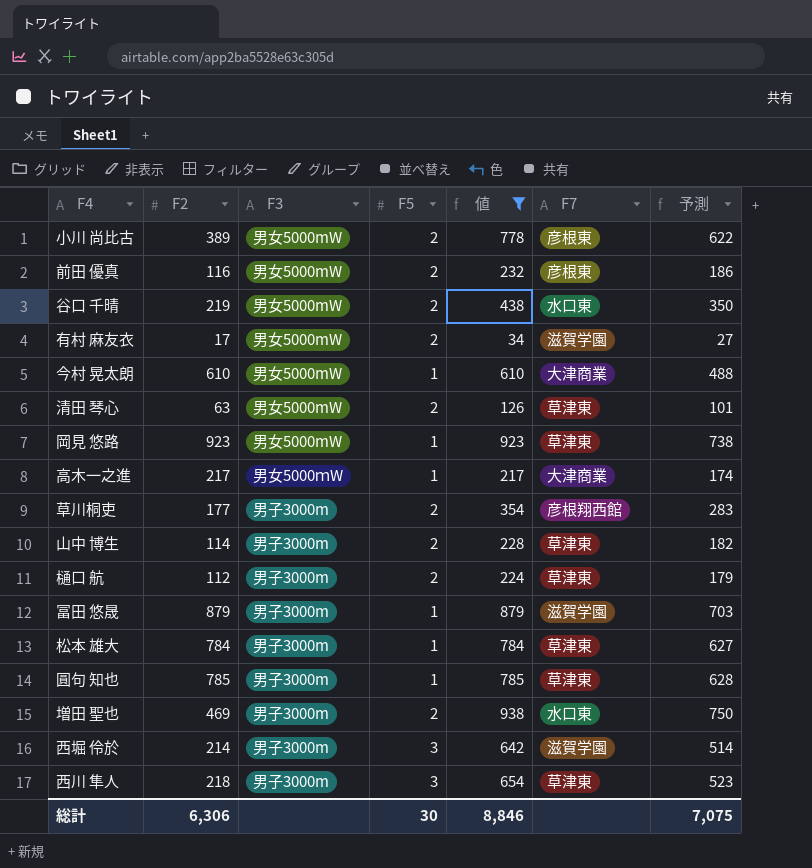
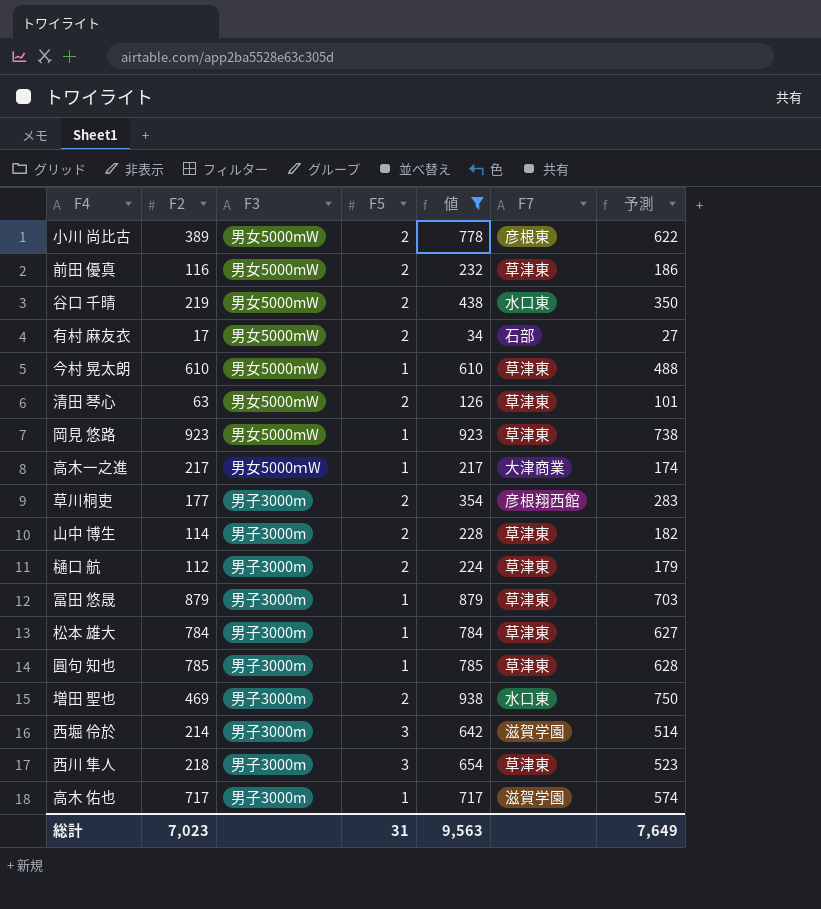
前田 優真 | F7: 彦根東 -> 草津東
有村 麻友衣 | F7: 滋賀学園 -> 石部
今村 晃太朗 | F7: 大津商業 -> 草津東
冨田 悠晟 | F7: 滋賀学園 -> 草津東
row 高木 佑也: none -> 717 | 男子3000m | 1 | 717 | 滋賀学園 | 574
総計 | F2: 6,306 -> 7,023
総計 | F5: 30 -> 31
総計 | 値: 8,846 -> 9,563
総計 | 予測: 7,075 -> 7,649

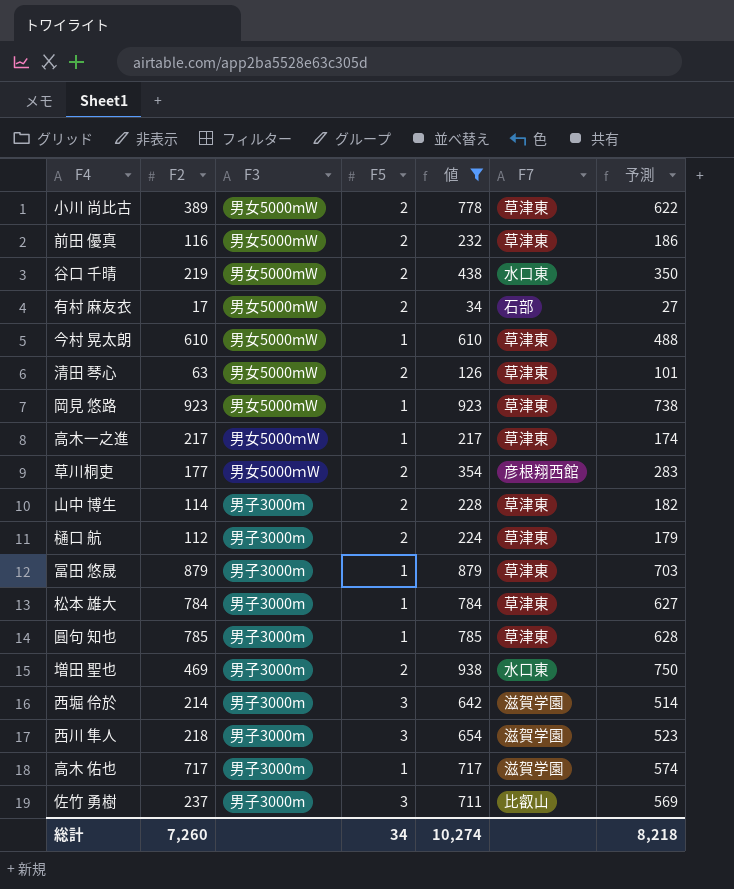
小川 尚比古 | F7: 彦根東 -> 草津東
高木一之進 | F7: 大津商業 -> 草津東
草川桐吏 | F3: 男子3000m -> 男女5000ｍW
西川 隼人 | F7: 草津東 -> 滋賀学園
row 佐竹 勇樹: none -> 237 | 男子3000m | 3 | 711 | 比叡山 | 569
総計 | F2: 7,023 -> 7,260
総計 | F5: 31 -> 34
総計 | 値: 9,563 -> 10,274
総計 | 予測: 7,649 -> 8,218

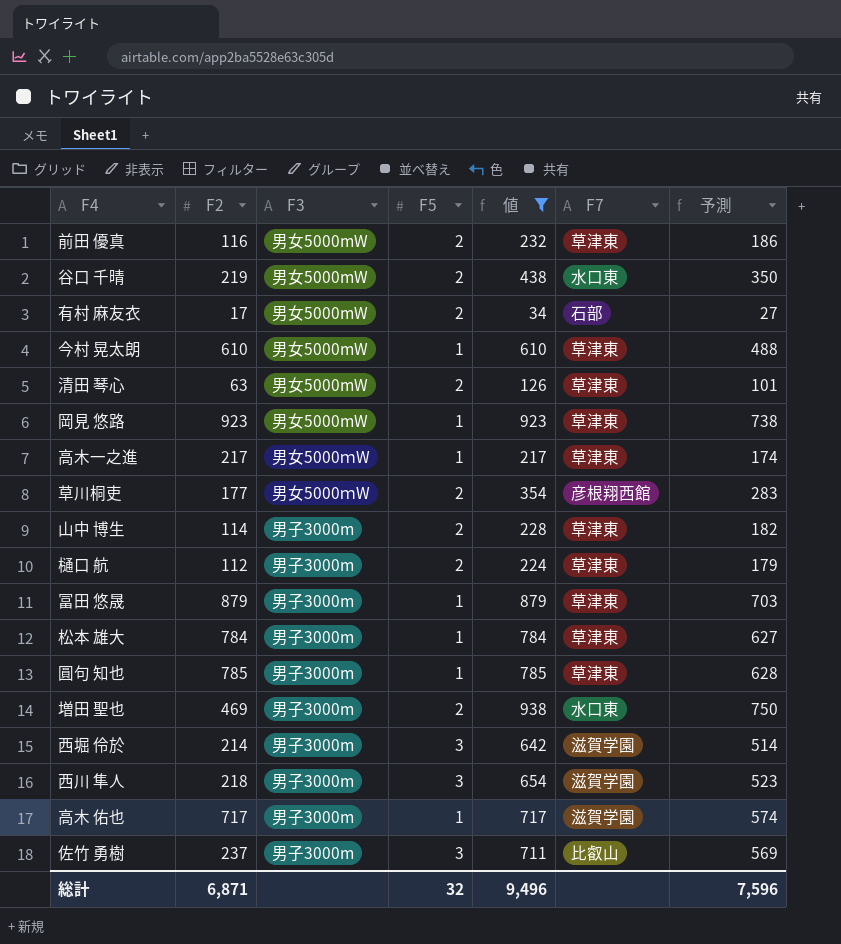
row 小川 尚比古: 389 | 男女5000mW | 2 | 778 | 草津東 | 622 -> none
総計 | F2: 7,260 -> 6,871
総計 | F5: 34 -> 32
総計 | 値: 10,274 -> 9,496
総計 | 予測: 8,218 -> 7,596

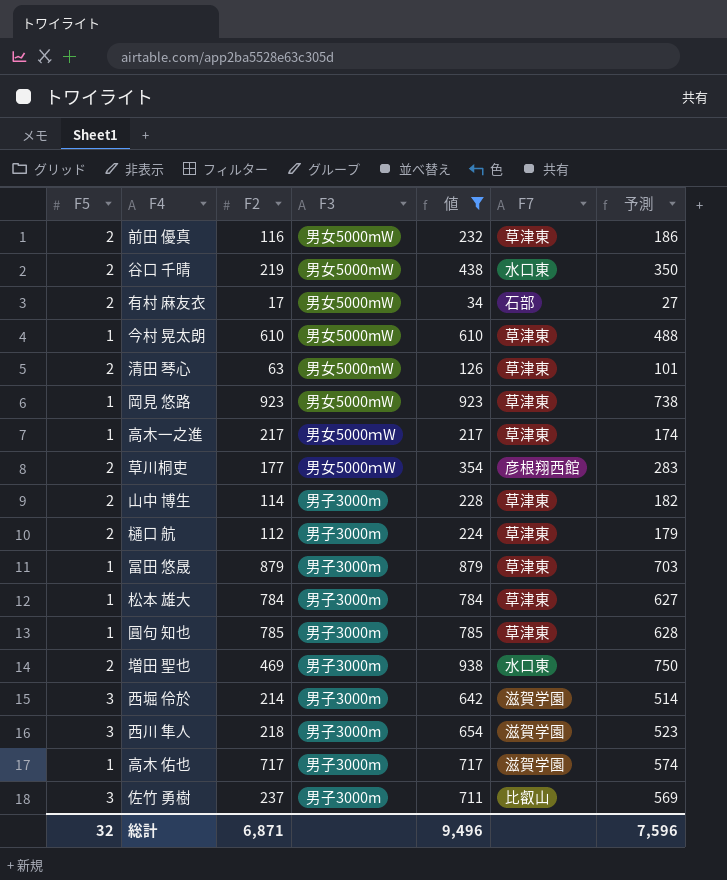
column F5 | position: 4 -> 1

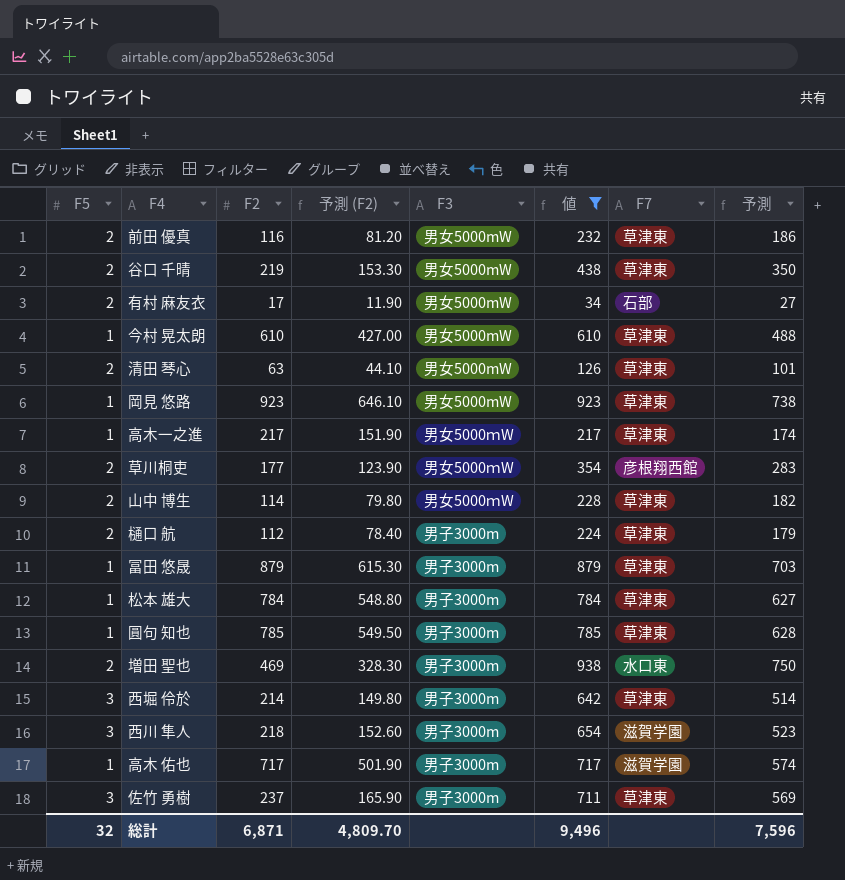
column 予測 (F2) | formula: none -> [F2] * 0.7
谷口 千晴 | F7: 水口東 -> 草津東
山中 博生 | F3: 男子3000m -> 男女5000ｍW
西堀 伶於 | F7: 滋賀学園 -> 草津東
佐竹 勇樹 | F7: 比叡山 -> 草津東

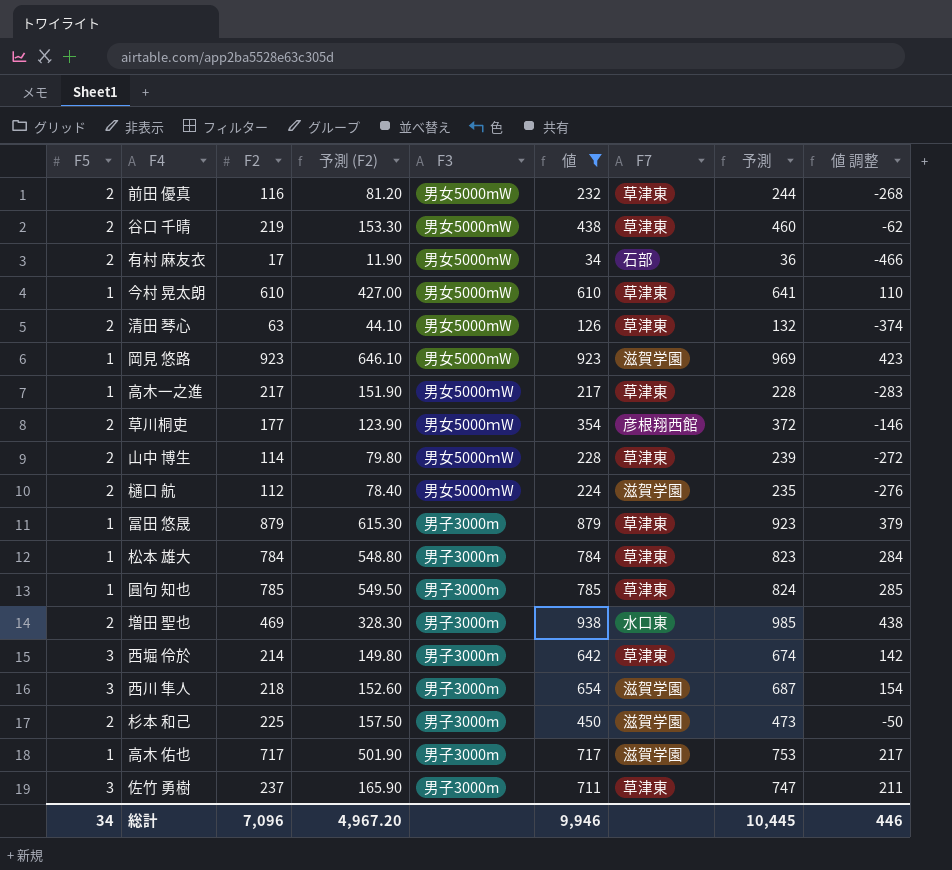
column 予測 | formula: [値] * 0.8 -> [値] * 1.05
column 値 調整 | formula: none -> [値] - 500
岡見 悠路 | F7: 草津東 -> 滋賀学園
樋口 航 | F3: 男子3000m -> 男女5000ｍW
樋口 航 | F7: 草津東 -> 滋賀学園
row 杉本 和己: none -> 2 | 225 | 157.50 | 男子3000m | 450 | 滋賀学園 | 473 | -50
総計 | F5: 32 -> 34
総計 | F2: 6,871 -> 7,096
総計 | 予測 (F2): 4,809.70 -> 4,967.20
総計 | 値: 9,496 -> 9,946
総計 | 予測: 7,596 -> 10,445

